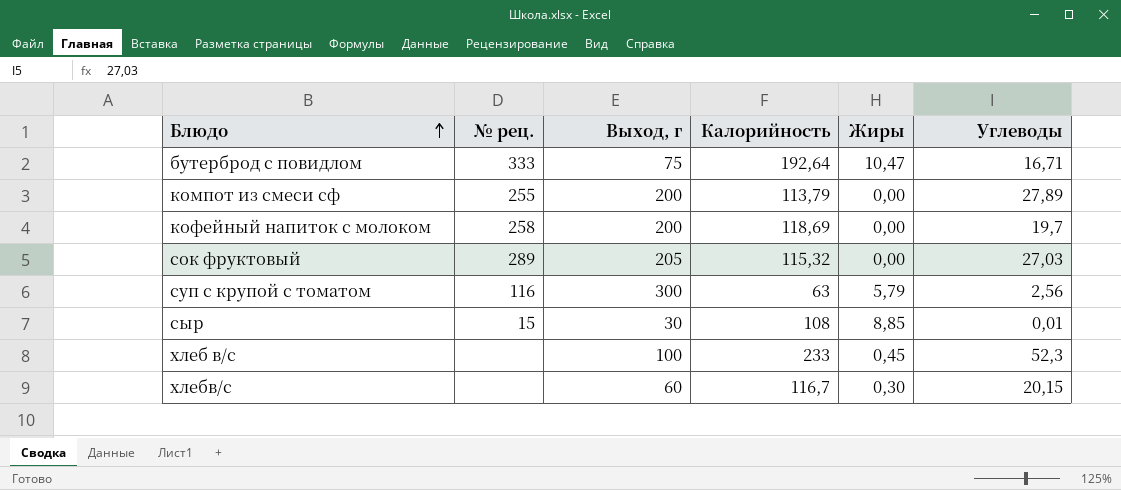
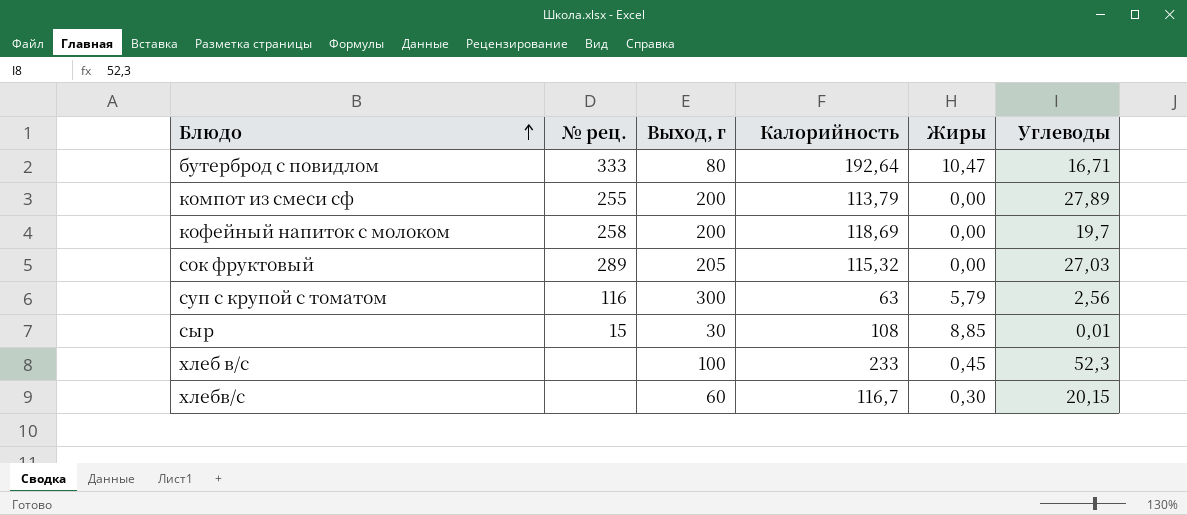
бутерброд с повидлом | Выход, г: 75 -> 80

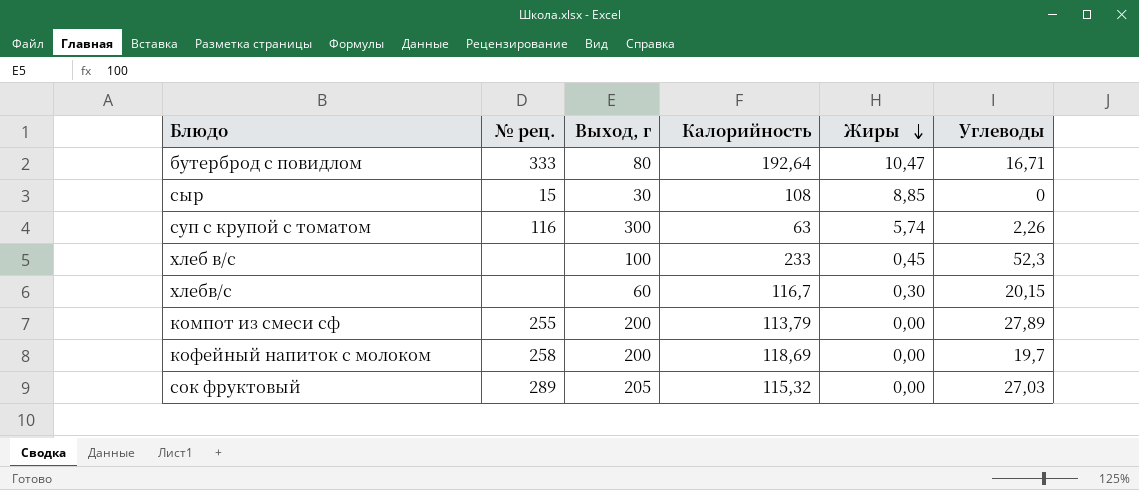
row order: Блюдо ascending -> Жиры descending
сыр | Углеводы: 0,01 -> 0
суп с крупой с томатом | Жиры: 5,79 -> 5,74
суп с крупой с томатом | Углеводы: 2,56 -> 2,26

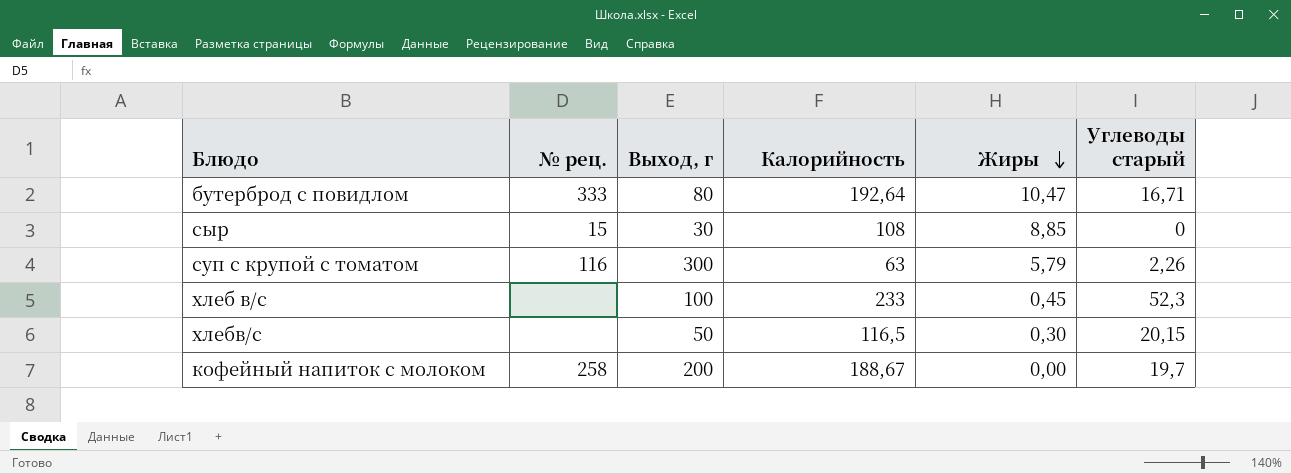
column name: Углеводы -> Углеводы старый
row компот из смеси сф: 255 | 200 | 113,79 | 0,00 | 27,89 -> none
row сок фруктовый: 289 | 205 | 115,32 | 0,00 | 27,03 -> none
суп с крупой с томатом | Жиры: 5,74 -> 5,79
хлебв/с | Выход, г: 60 -> 50
хлебв/с | Калорийность: 116,7 -> 116,5
кофейный напиток с молоком | Калорийность: 118,69 -> 188,67

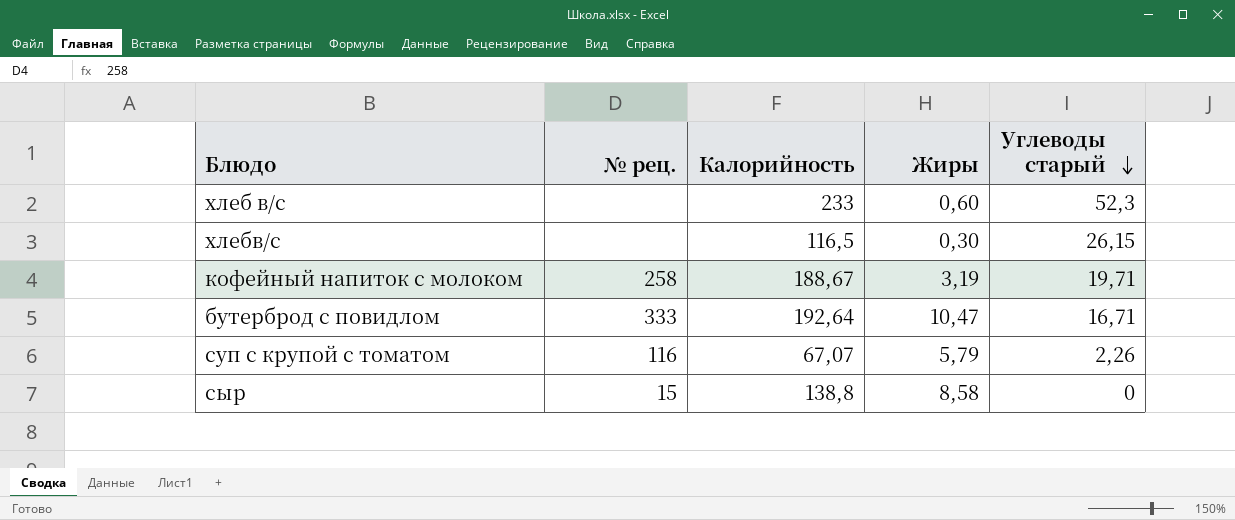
row order: Жиры descending -> Углеводы старый descending
column Выход, г | position: 3 -> none
хлеб в/с | Жиры: 0,45 -> 0,60
хлебв/с | Углеводы старый: 20,15 -> 26,15
кофейный напиток с молоком | Жиры: 0,00 -> 3,19
кофейный напиток с молоком | Углеводы старый: 19,7 -> 19,71
суп с крупой с томатом | Калорийность: 63 -> 67,07
сыр | Калорийность: 108 -> 138,8
сыр | Жиры: 8,85 -> 8,58

